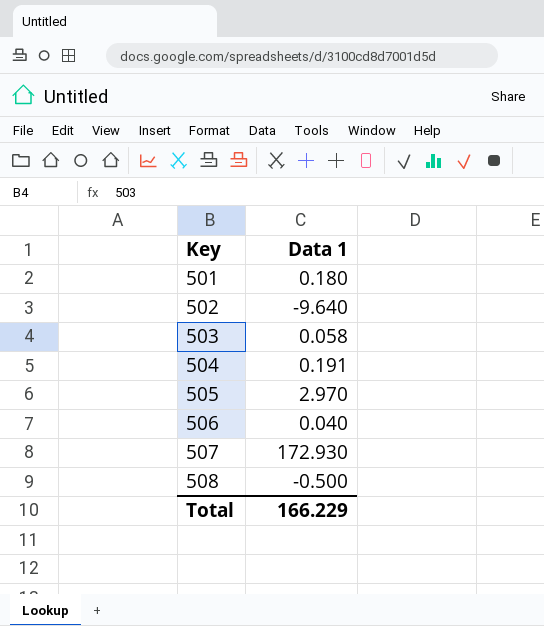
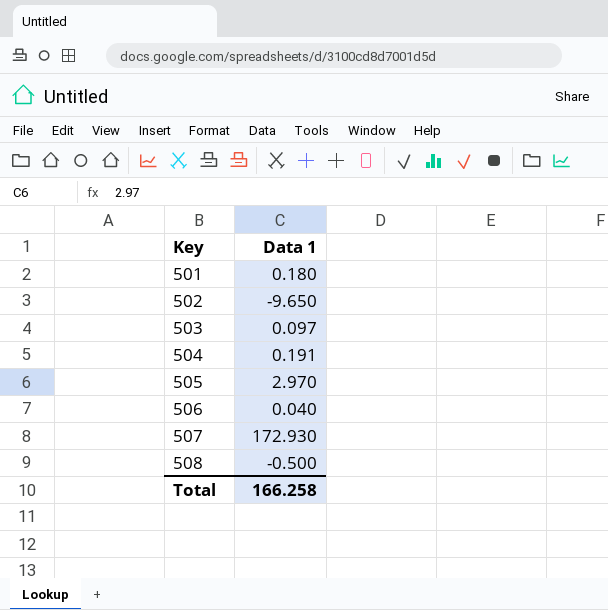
502 | Data 1: -9.640 -> -9.650
503 | Data 1: 0.058 -> 0.097
Total | Data 1: 166.229 -> 166.258

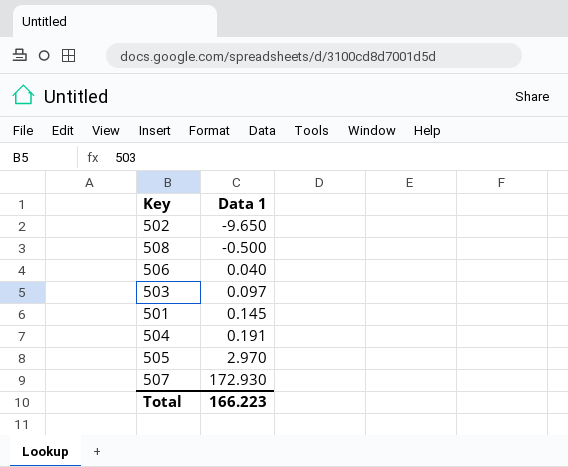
row order: Key ascending -> Data 1 ascending
501 | Data 1: 0.180 -> 0.145
Total | Data 1: 166.258 -> 166.223

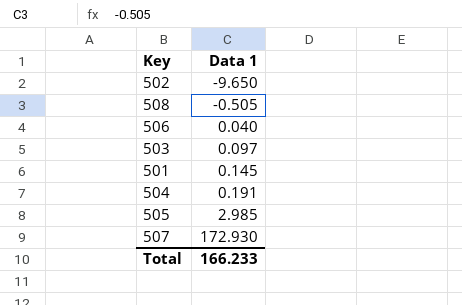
508 | Data 1: -0.500 -> -0.505
505 | Data 1: 2.970 -> 2.985
Total | Data 1: 166.223 -> 166.233

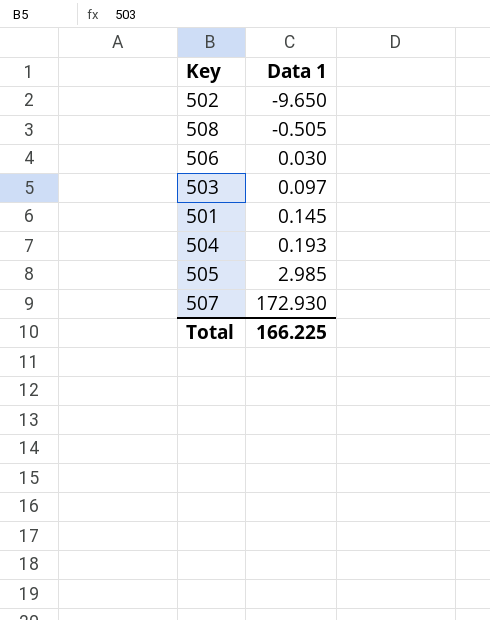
506 | Data 1: 0.040 -> 0.030
504 | Data 1: 0.191 -> 0.193
Total | Data 1: 166.233 -> 166.225

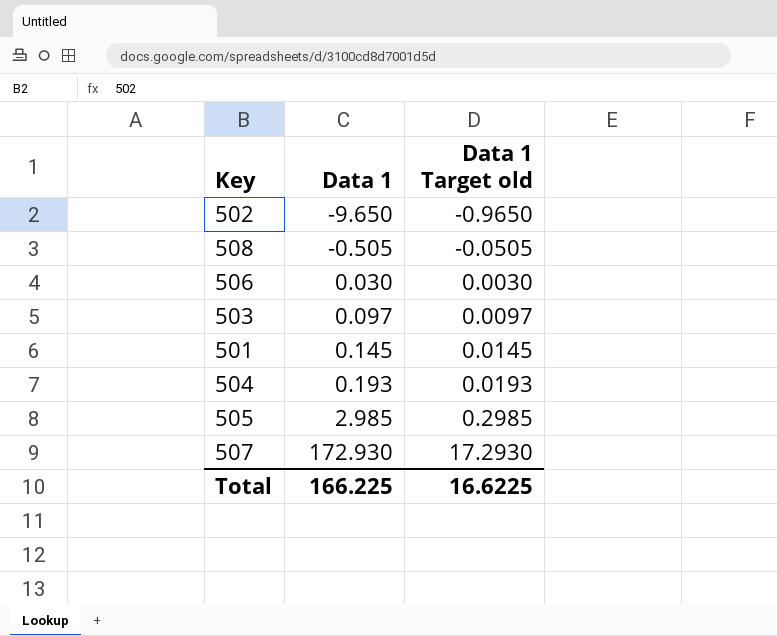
column Data 1 Target old | formula: none -> [Data 1] * 0.1

